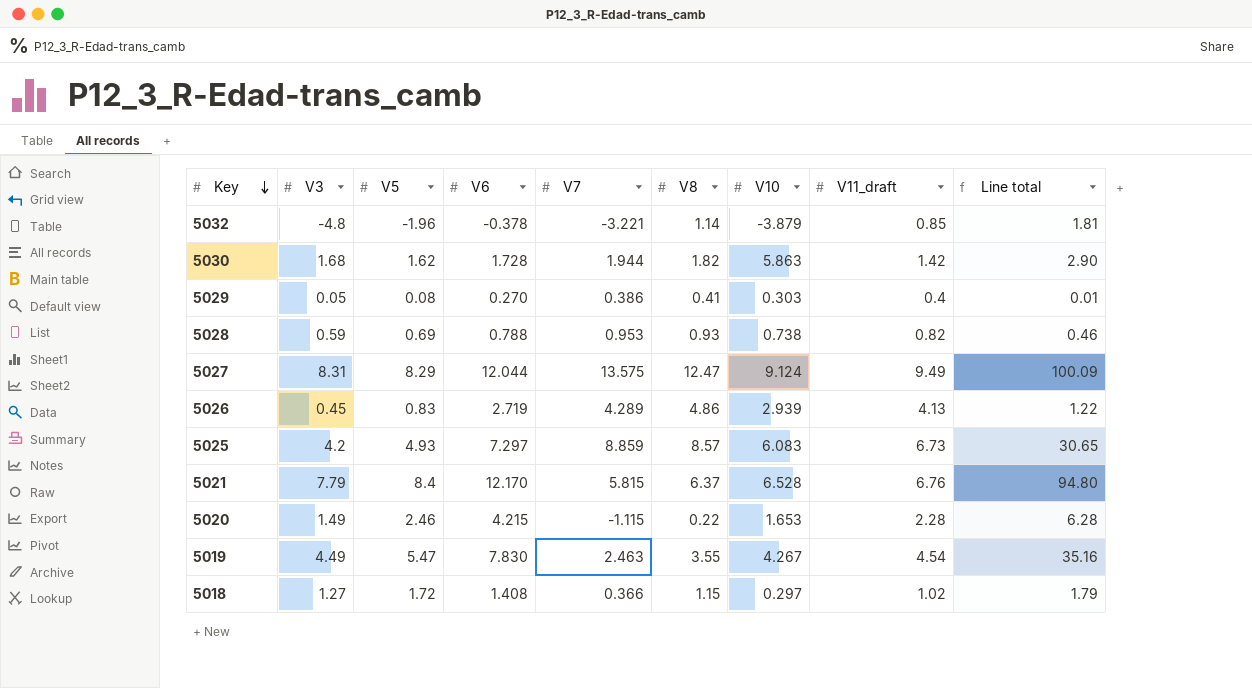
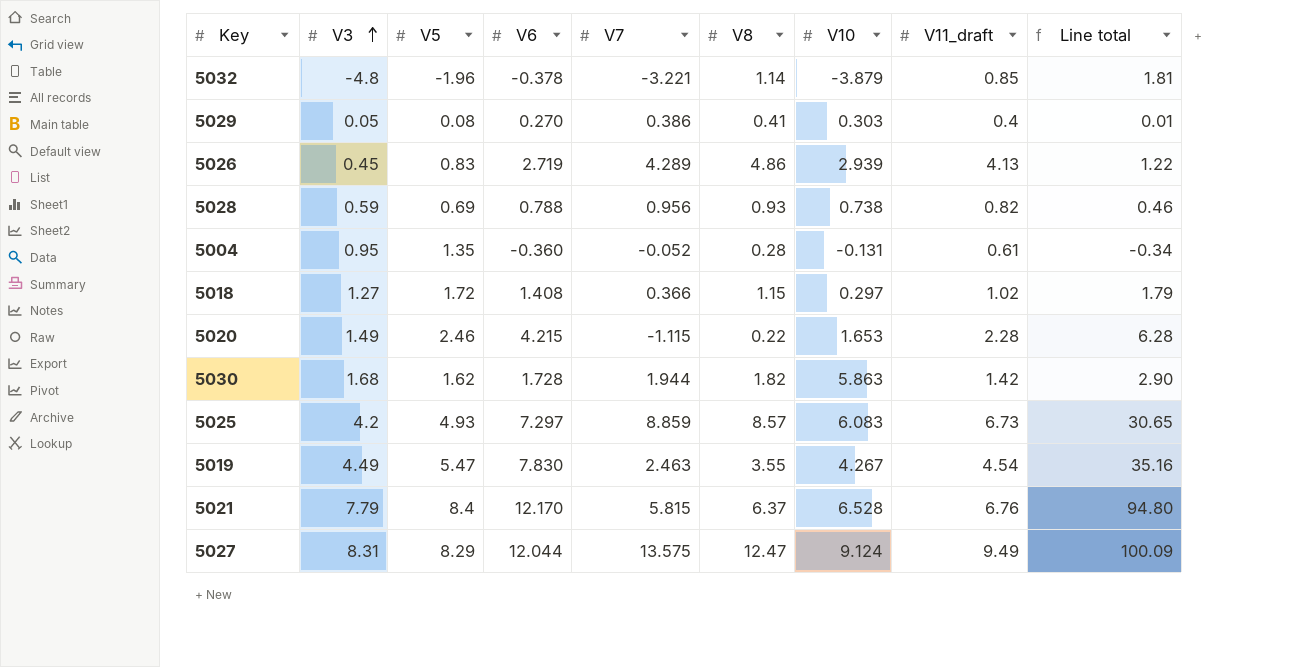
row order: Key descending -> V3 ascending
5028 | V7: 0.953 -> 0.956
row 5004: none -> 0.95 | 1.35 | -0.360 | -0.052 | 0.28 | -0.131 | 0.61 | -0.34

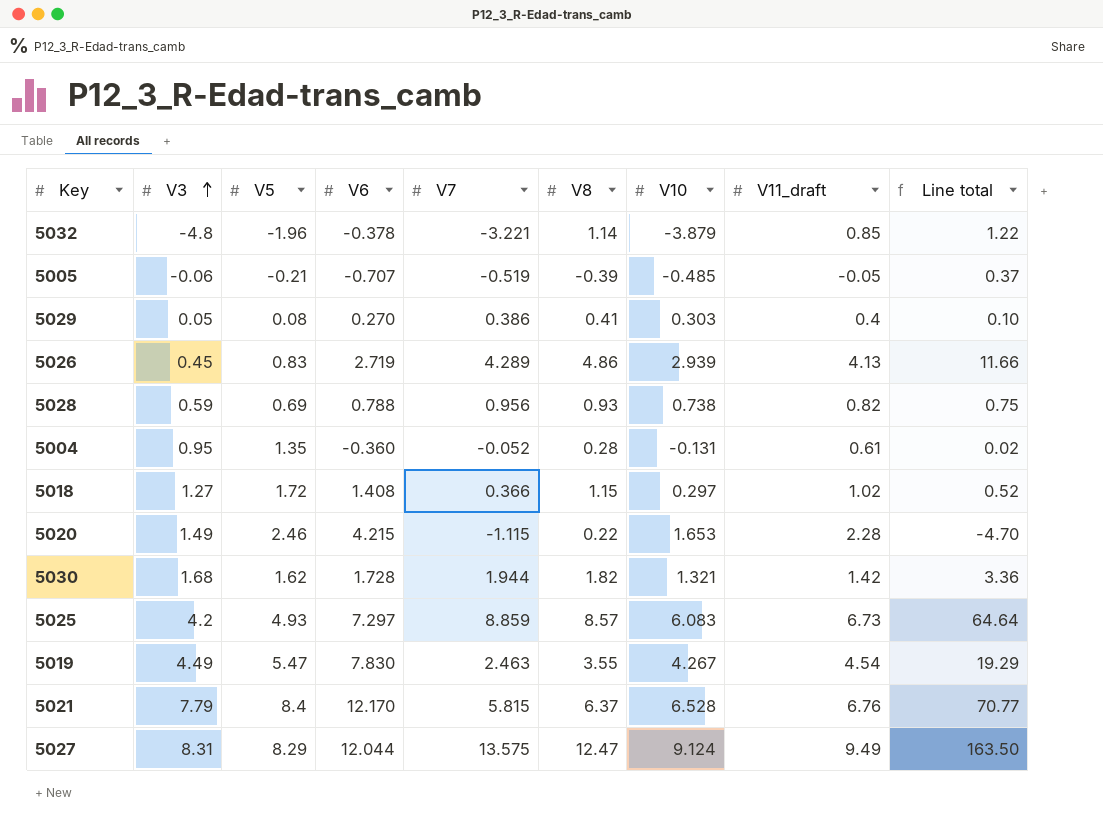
column Line total | formula: [V3] * [V6] -> [V6] * [V7]
row 5005: none -> -0.06 | -0.21 | -0.707 | -0.519 | -0.39 | -0.485 | -0.05 | 0.37
5030 | V10: 5.863 -> 1.321

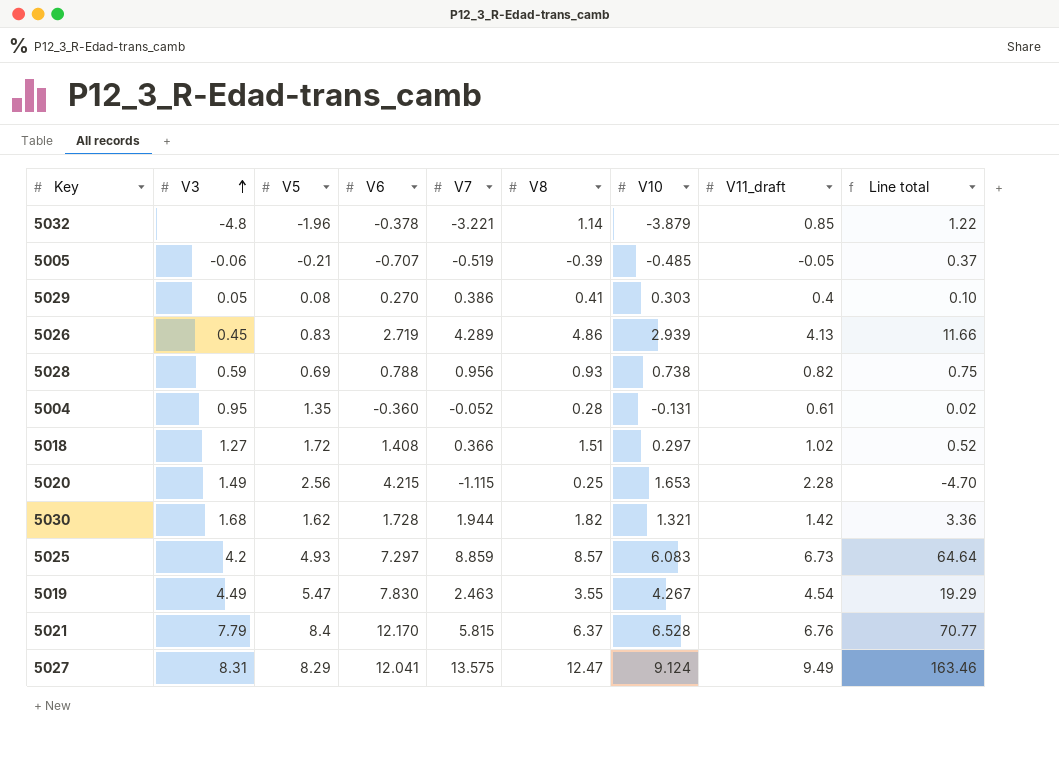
5018 | V8: 1.15 -> 1.51
5020 | V5: 2.46 -> 2.56
5020 | V8: 0.22 -> 0.25
5027 | V6: 12.044 -> 12.041
5027 | Line total: 163.50 -> 163.46

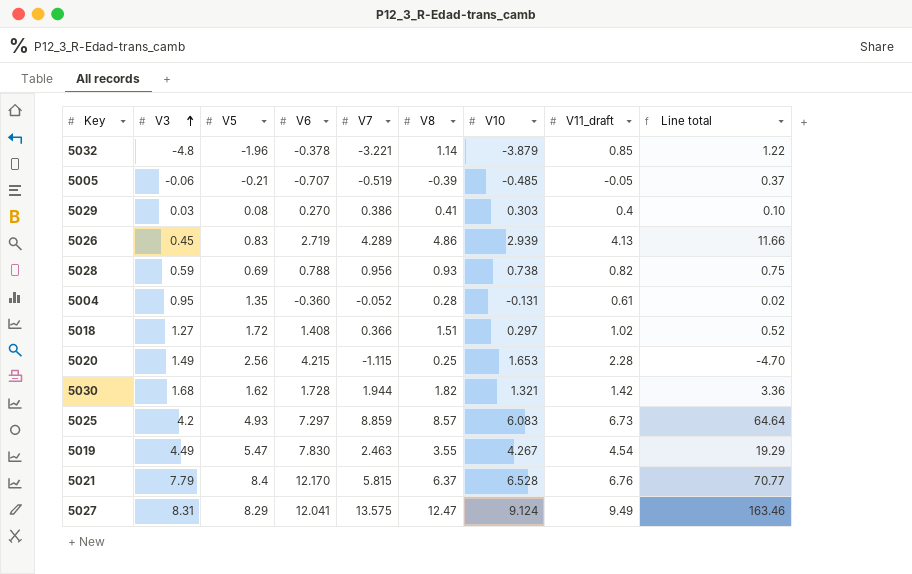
5029 | V3: 0.05 -> 0.03

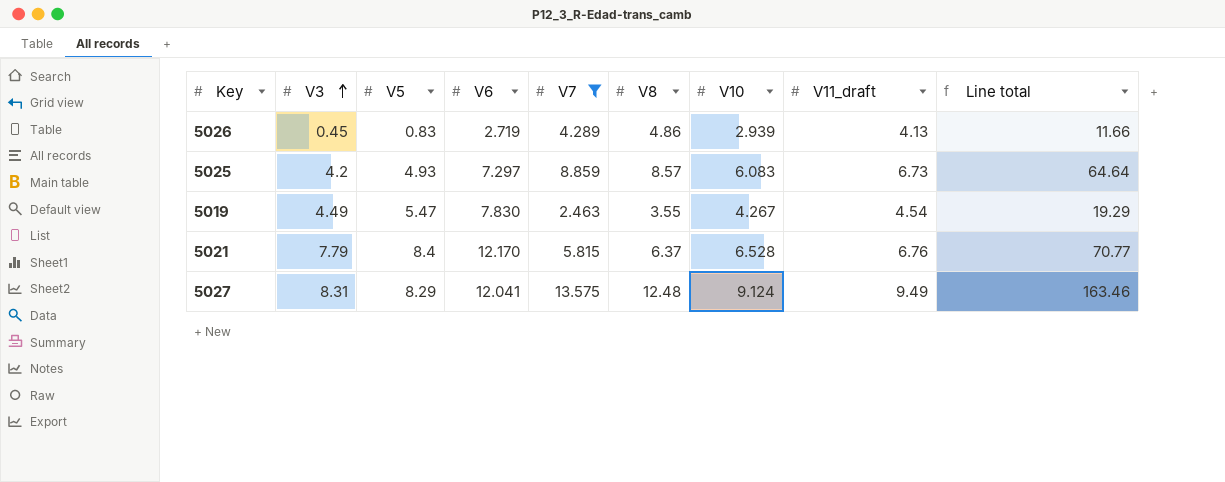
filter: none -> V7 >= 2.463
5027 | V8: 12.47 -> 12.48

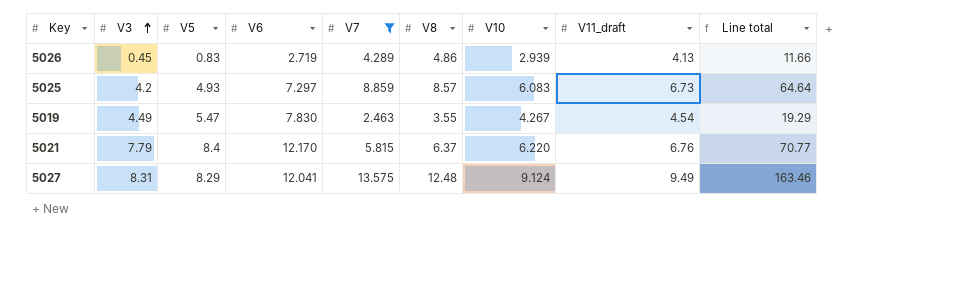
5021 | V10: 6.528 -> 6.220

